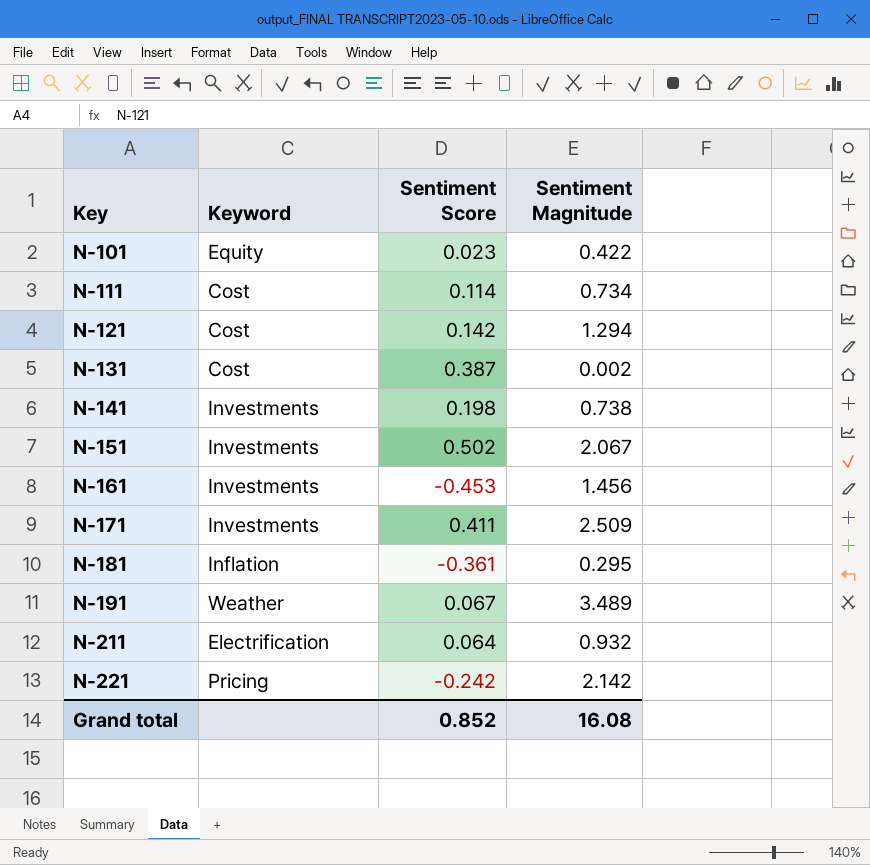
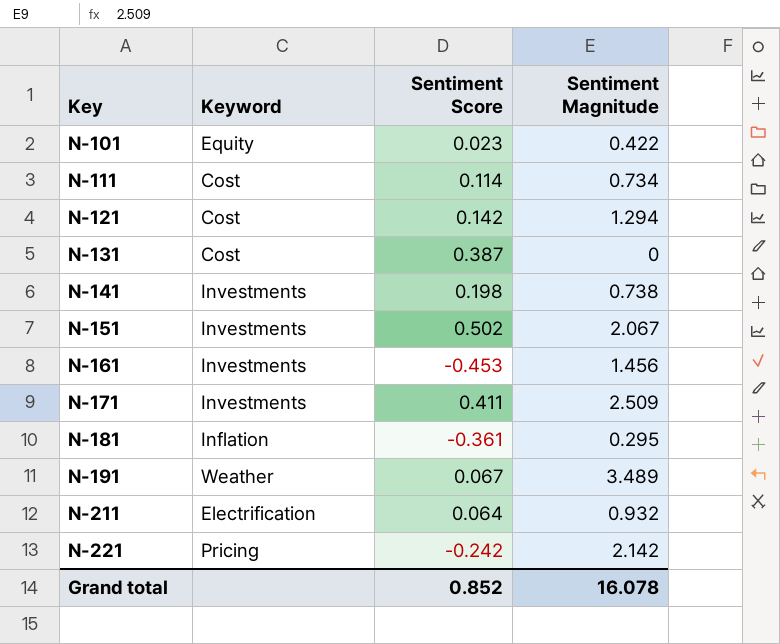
N-131 | Sentiment Magnitude: 0.002 -> 0
Grand total | Sentiment Magnitude: 16.08 -> 16.078

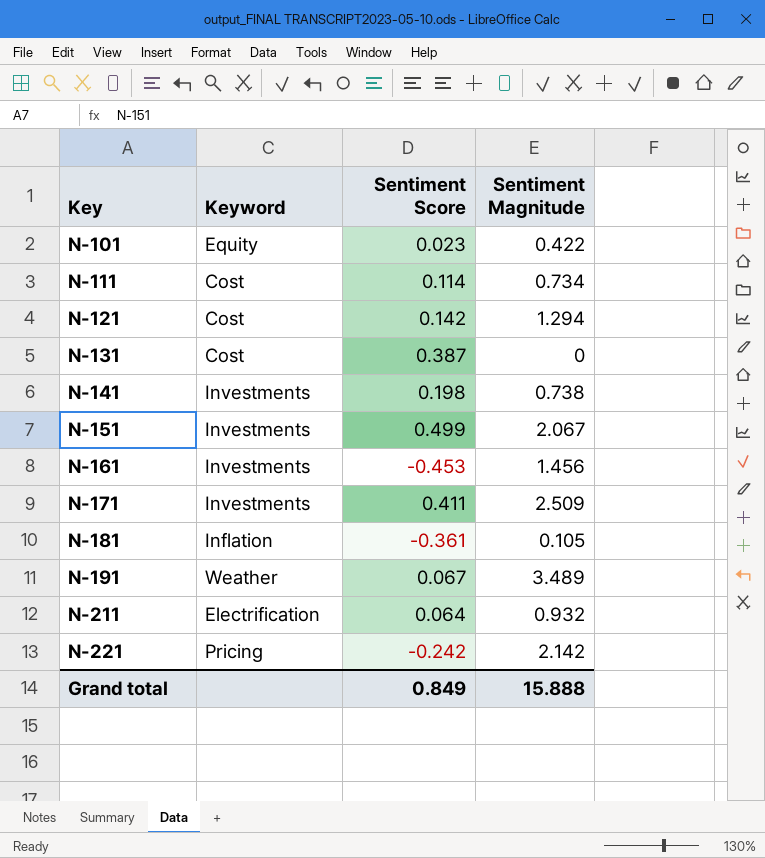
N-151 | Sentiment Score: 0.502 -> 0.499
N-181 | Sentiment Magnitude: 0.295 -> 0.105
Grand total | Sentiment Score: 0.852 -> 0.849
Grand total | Sentiment Magnitude: 16.078 -> 15.888

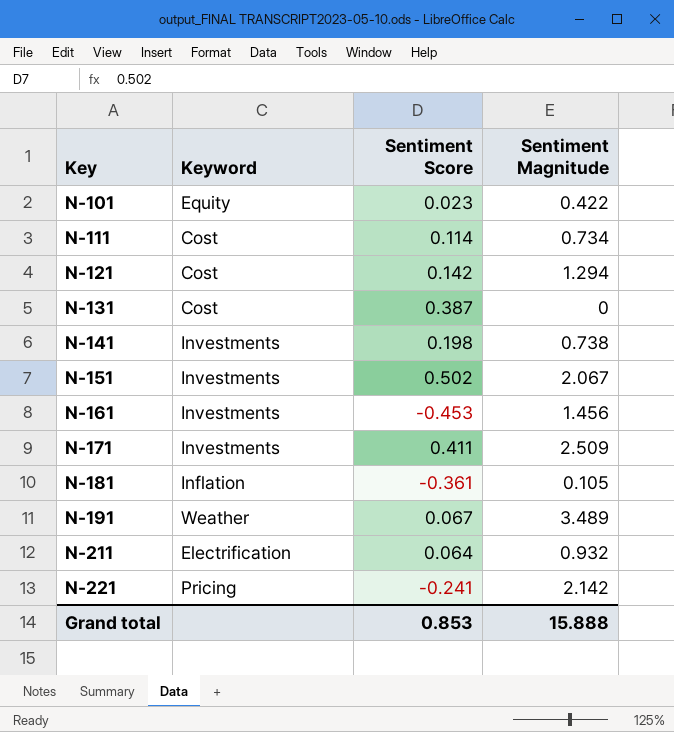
N-151 | Sentiment Score: 0.499 -> 0.502
N-221 | Sentiment Score: -0.242 -> -0.241
Grand total | Sentiment Score: 0.849 -> 0.853

